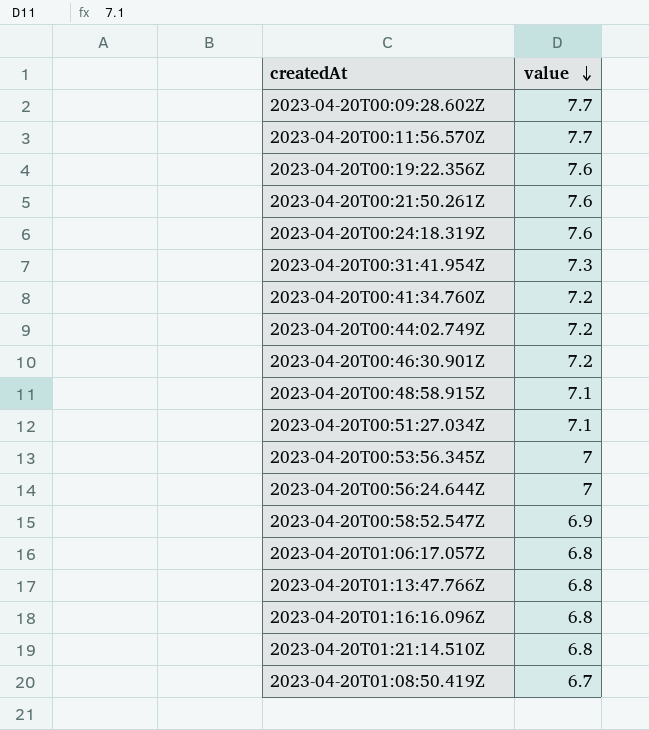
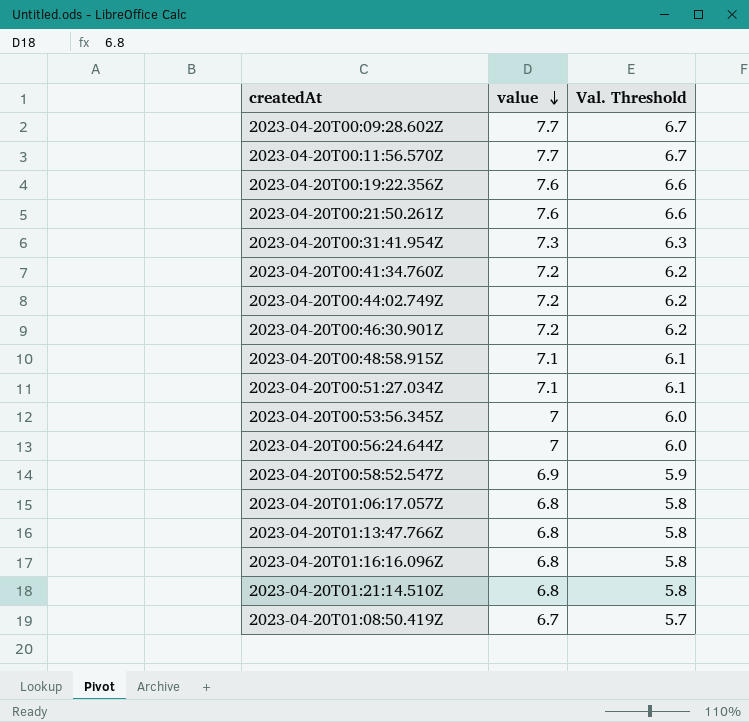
column Val. Threshold | formula: none -> [value] - 1
row 2023-04-20T00:24:18.319Z: 7.6 -> none

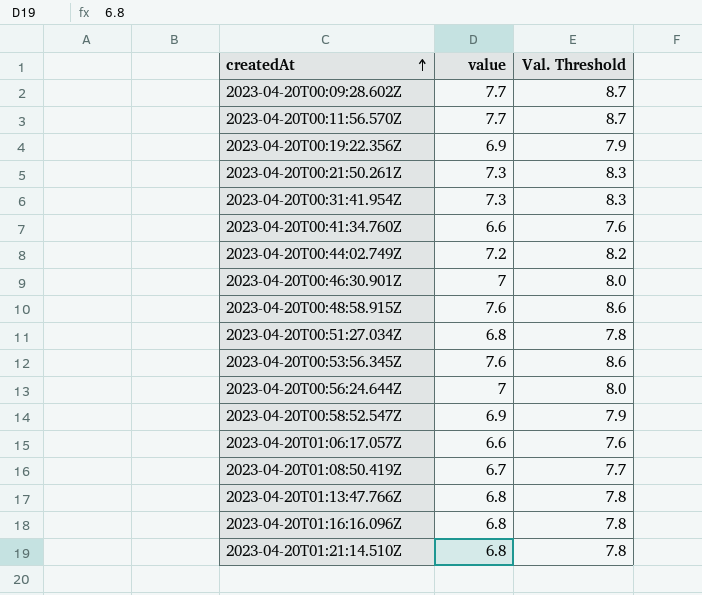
row order: value descending -> createdAt ascending
column Val. Threshold | formula: [value] - 1 -> [value] + 1
2023-04-20T00:19:22.356Z | value: 7.6 -> 6.9
2023-04-20T00:21:50.261Z | value: 7.6 -> 7.3
2023-04-20T00:41:34.760Z | value: 7.2 -> 6.6
2023-04-20T00:46:30.901Z | value: 7.2 -> 7
2023-04-20T00:48:58.915Z | value: 7.1 -> 7.6
2023-04-20T00:51:27.034Z | value: 7.1 -> 6.8
2023-04-20T00:53:56.345Z | value: 7 -> 7.6
2023-04-20T01:06:17.057Z | value: 6.8 -> 6.6

